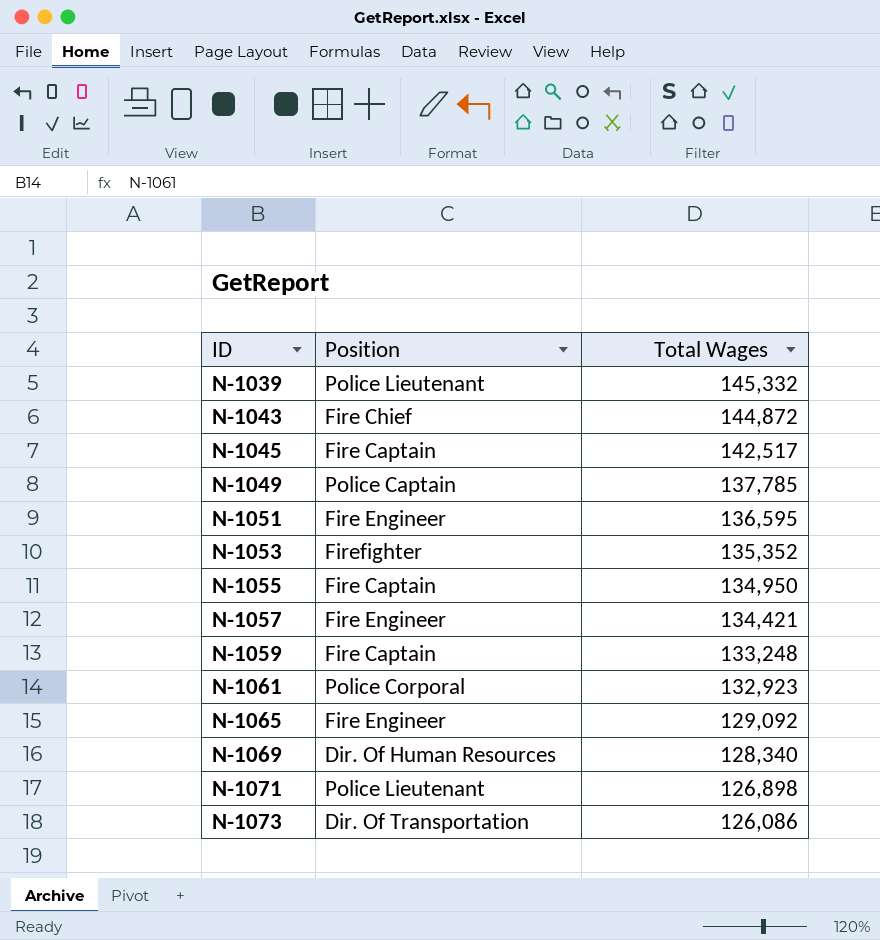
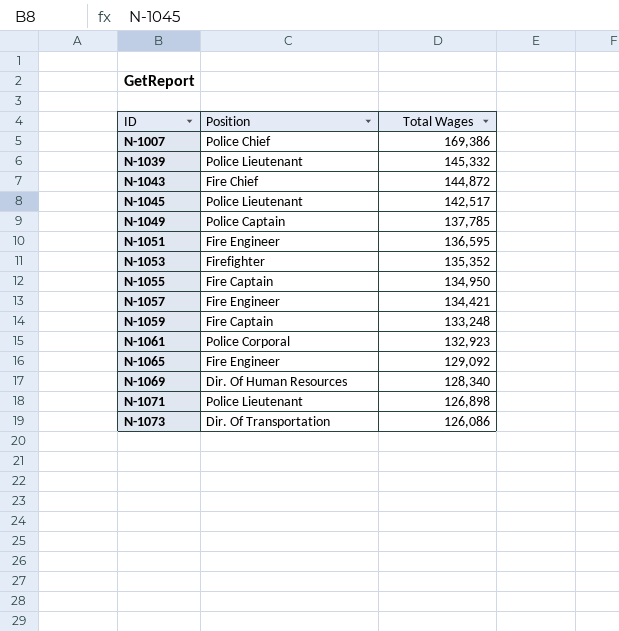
row N-1007: none -> Police Chief | 169,386
N-1045 | Position: Fire Captain -> Police Lieutenant

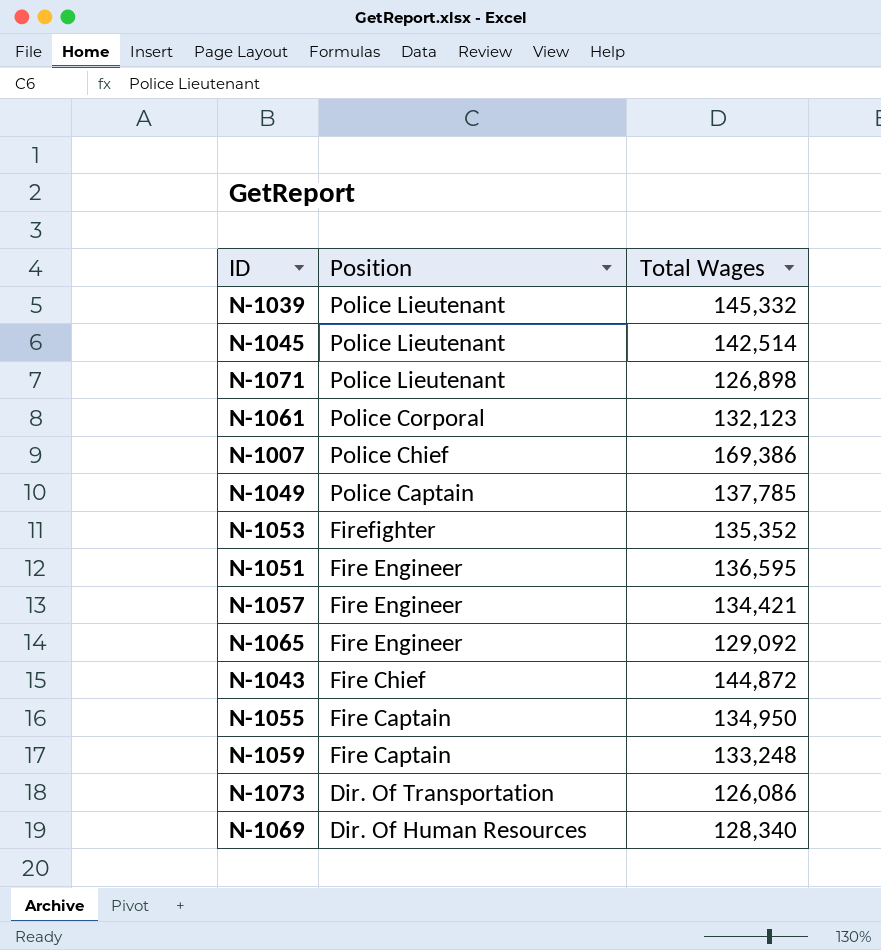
row order: ID ascending -> Position descending
N-1045 | Total Wages: 142,517 -> 142,514
N-1061 | Total Wages: 132,923 -> 132,123

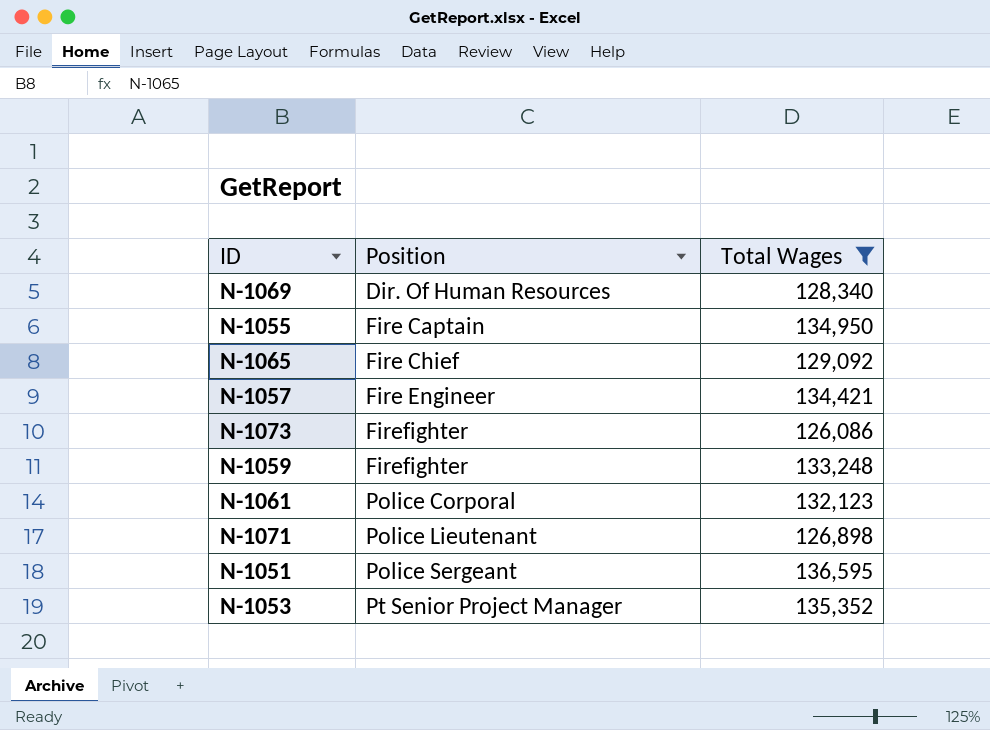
filter: none -> Total Wages <= 136,595
row order: Position descending -> Position ascending
N-1065 | Position: Fire Engineer -> Fire Chief
N-1073 | Position: Dir. Of Transportation -> Firefighter
N-1059 | Position: Fire Captain -> Firefighter
N-1051 | Position: Fire Engineer -> Police Sergeant
N-1053 | Position: Firefighter -> Pt Senior Project Manager

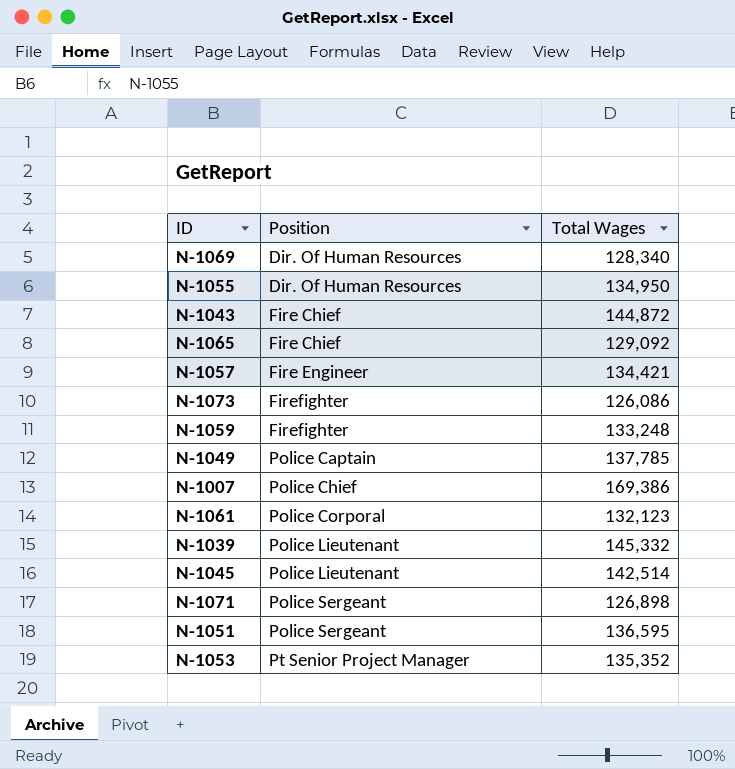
filter: Total Wages <= 136,595 -> none
N-1055 | Position: Fire Captain -> Dir. Of Human Resources
N-1071 | Position: Police Lieutenant -> Police Sergeant

